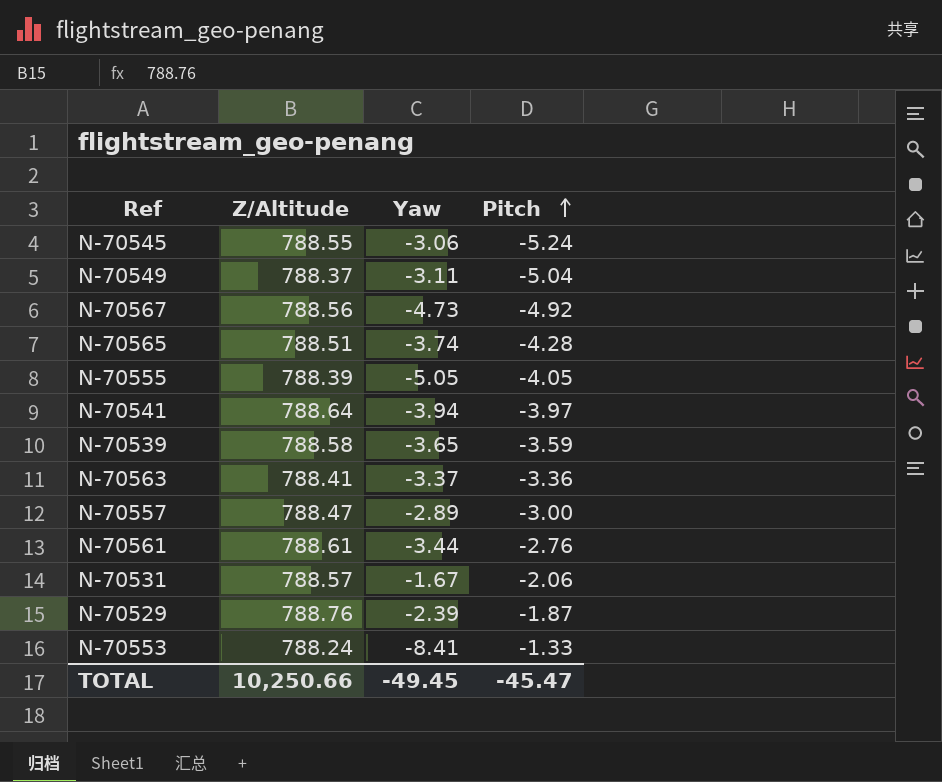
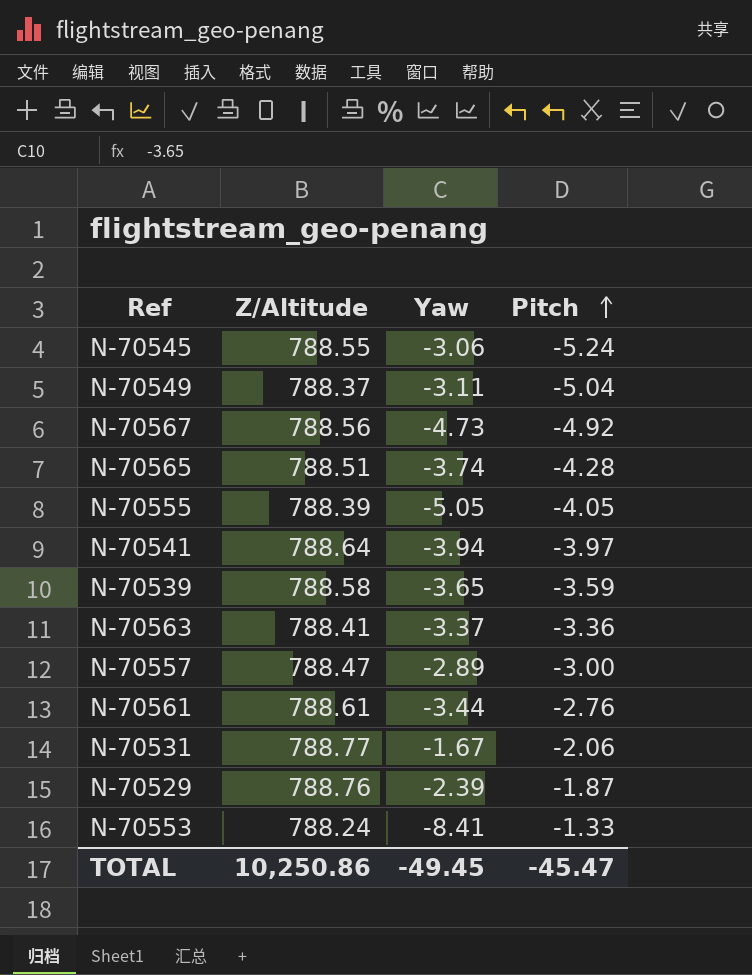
N-70531 | Z/Altitude: 788.57 -> 788.77
TOTAL | Z/Altitude: 10,250.66 -> 10,250.86

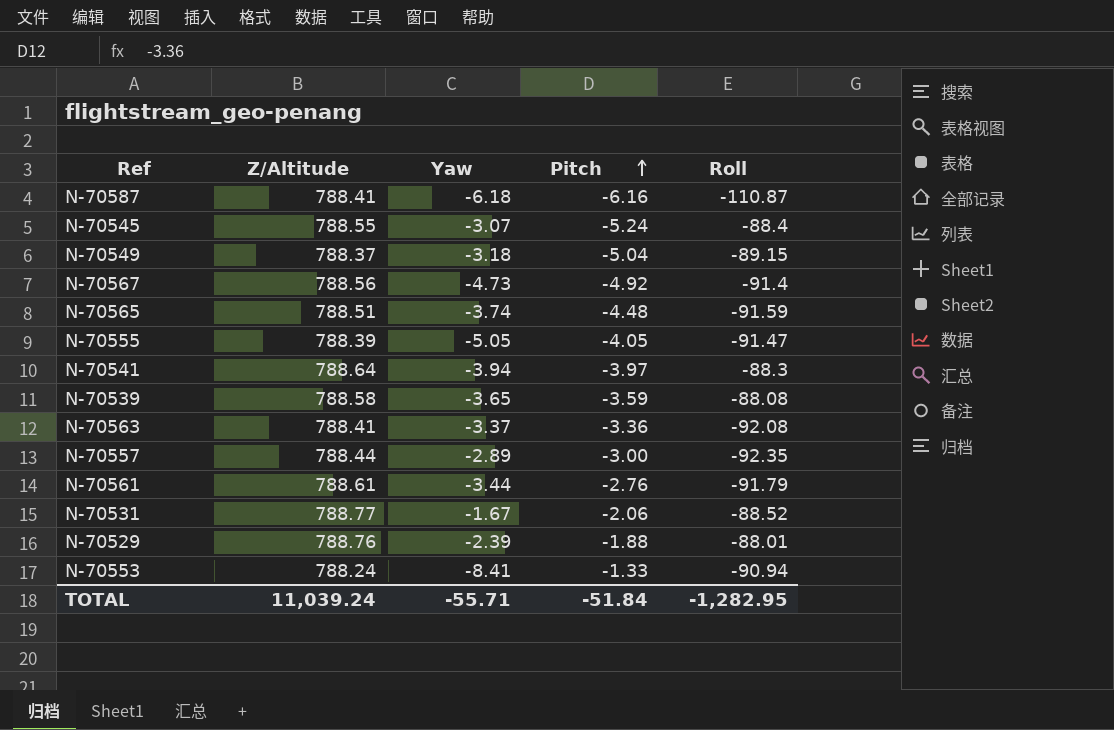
column Roll | position: none -> 5
row N-70587: none -> 788.41 | -6.18 | -6.16 | -110.87
N-70545 | Yaw: -3.06 -> -3.07
N-70549 | Yaw: -3.11 -> -3.18
N-70565 | Pitch: -4.28 -> -4.48
N-70557 | Z/Altitude: 788.47 -> 788.44
N-70529 | Pitch: -1.87 -> -1.88
TOTAL | Z/Altitude: 10,250.86 -> 11,039.24
TOTAL | Yaw: -49.45 -> -55.71
TOTAL | Pitch: -45.47 -> -51.84

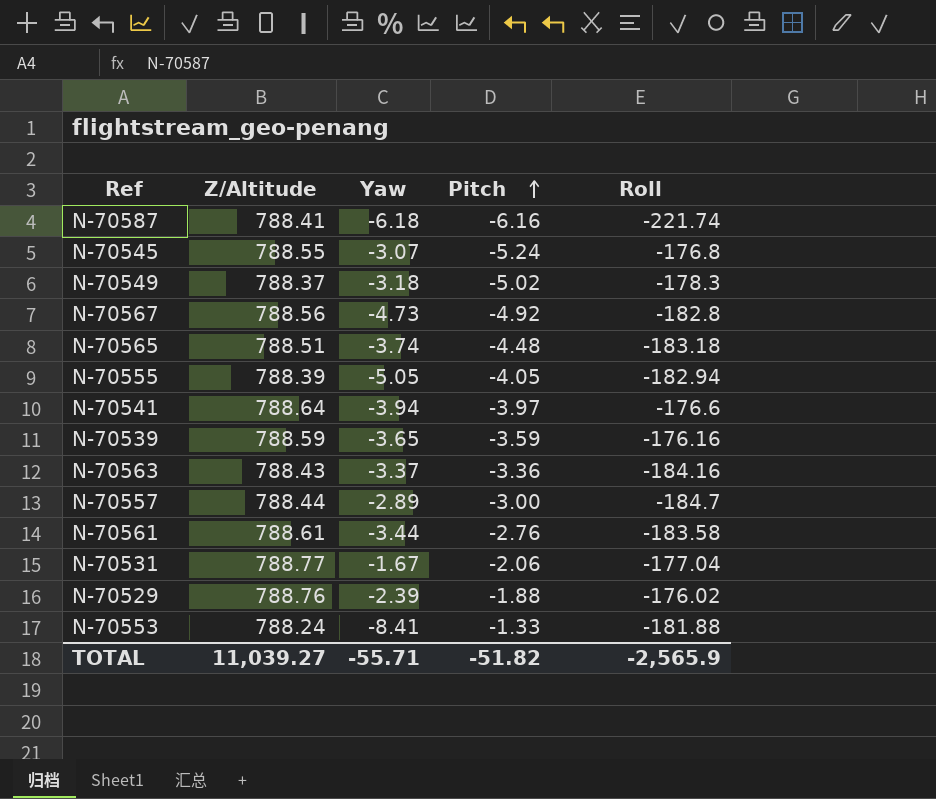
N-70587 | Roll: -110.87 -> -221.74
N-70545 | Roll: -88.4 -> -176.8
N-70549 | Pitch: -5.04 -> -5.02
N-70549 | Roll: -89.15 -> -178.3
N-70567 | Roll: -91.4 -> -182.8
N-70565 | Roll: -91.59 -> -183.18
N-70555 | Roll: -91.47 -> -182.94
N-70541 | Roll: -88.3 -> -176.6
N-70539 | Z/Altitude: 788.58 -> 788.59
N-70539 | Roll: -88.08 -> -176.16
N-70563 | Z/Altitude: 788.41 -> 788.43
N-70563 | Roll: -92.08 -> -184.16
N-70557 | Roll: -92.35 -> -184.7
N-70561 | Roll: -91.79 -> -183.58
N-70531 | Roll: -88.52 -> -177.04
N-70529 | Roll: -88.01 -> -176.02
N-70553 | Roll: -90.94 -> -181.88
TOTAL | Z/Altitude: 11,039.24 -> 11,039.27
TOTAL | Pitch: -51.84 -> -51.82
TOTAL | Roll: -1,282.95 -> -2,565.9

